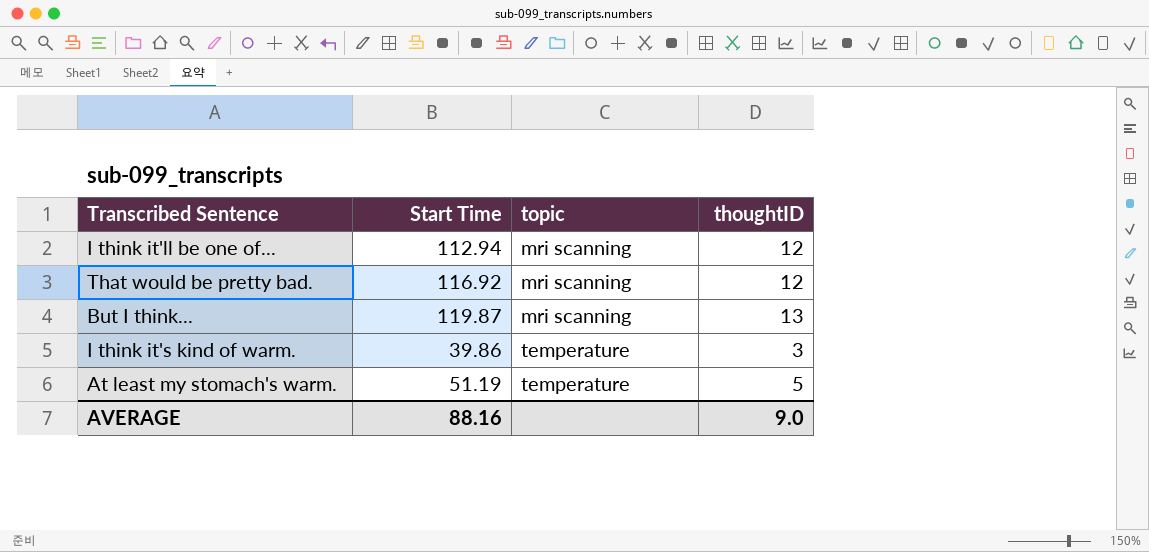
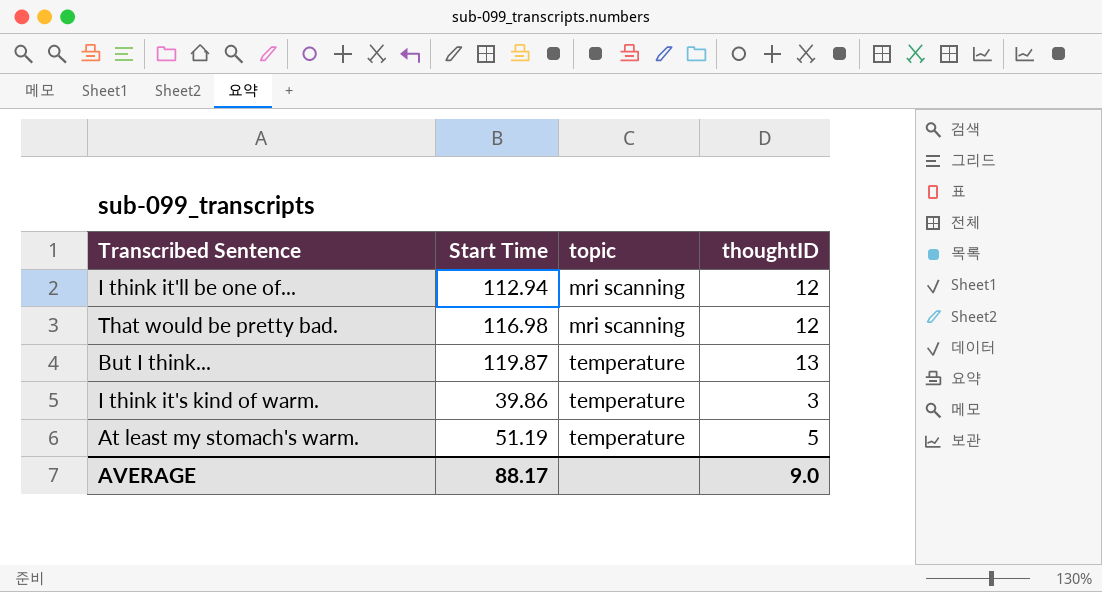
That would be pretty bad. | Start Time: 116.92 -> 116.98
But I think... | topic: mri scanning -> temperature
AVERAGE | Start Time: 88.16 -> 88.17

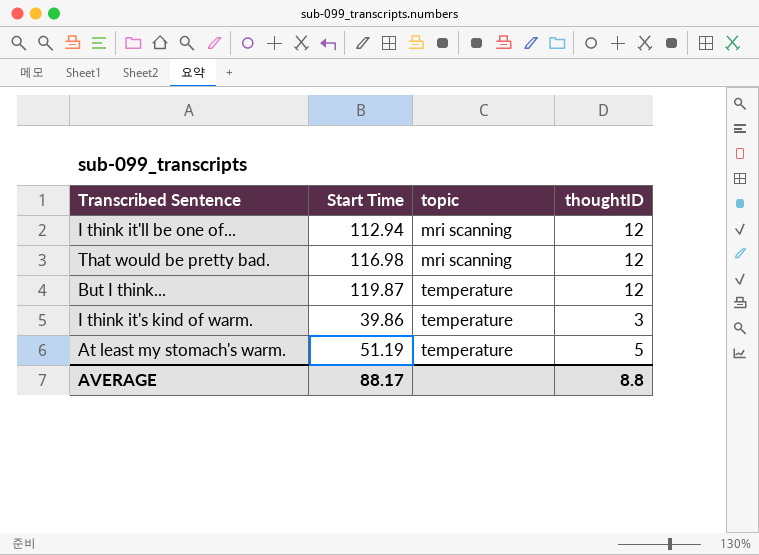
But I think... | thoughtID: 13 -> 12
AVERAGE | thoughtID: 9.0 -> 8.8

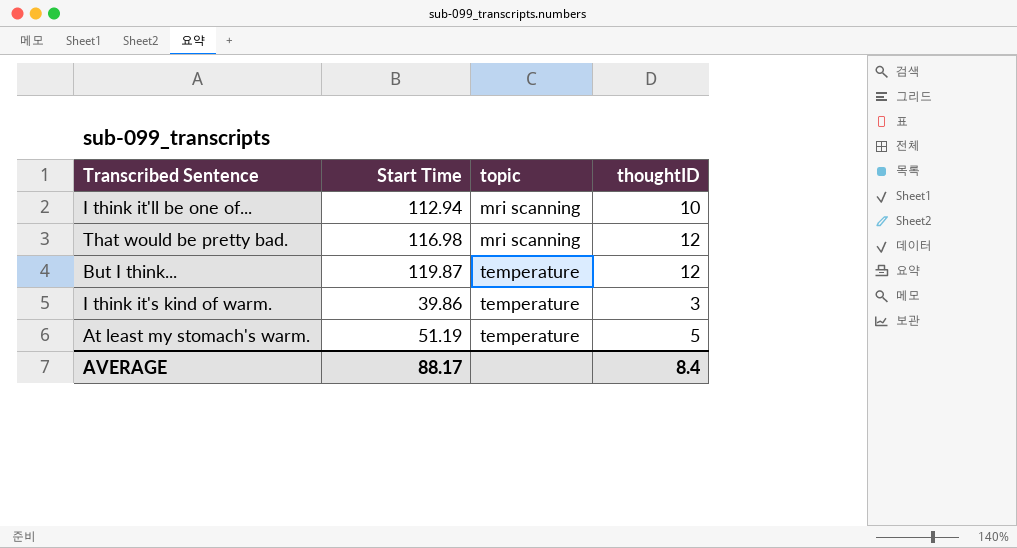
I think it'll be one of... | thoughtID: 12 -> 10
AVERAGE | thoughtID: 8.8 -> 8.4

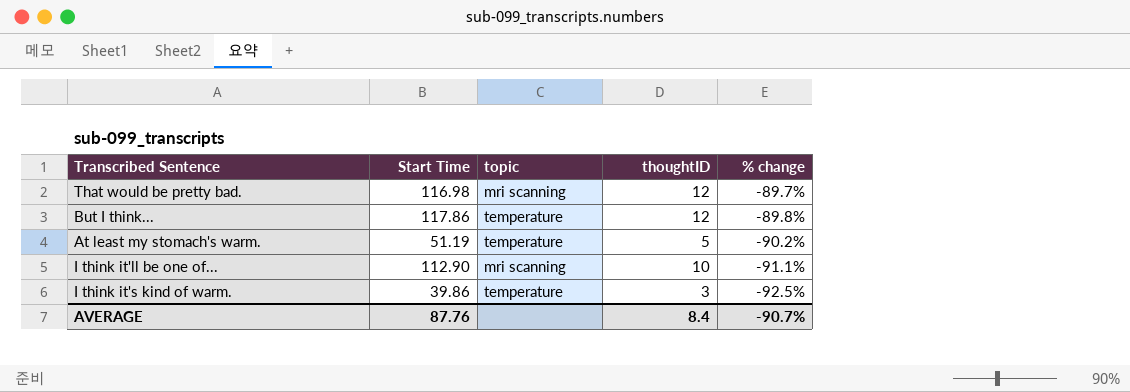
row order: topic ascending -> % change descending
column % change | formula: none -> ([thoughtID] - [Start Time]) / [Start Time]
But I think... | Start Time: 119.87 -> 117.86
I think it'll be one of... | Start Time: 112.94 -> 112.90
AVERAGE | Start Time: 88.17 -> 87.76

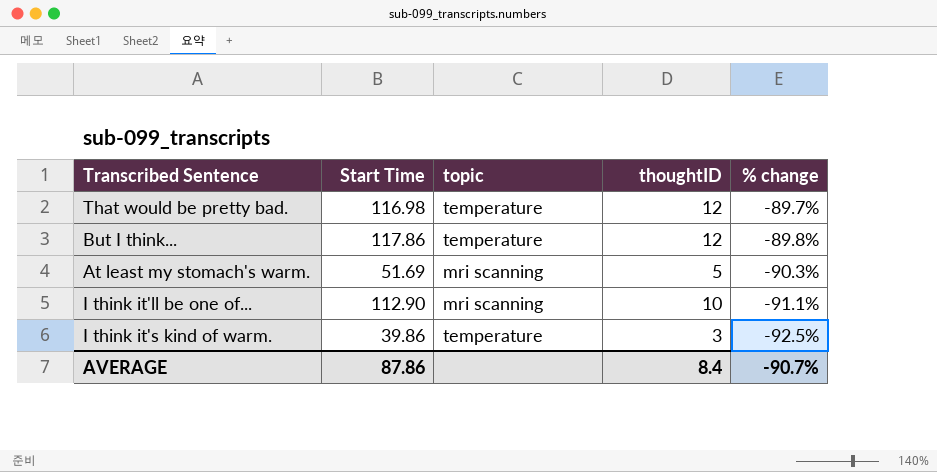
That would be pretty bad. | topic: mri scanning -> temperature
At least my stomach's warm. | Start Time: 51.19 -> 51.69
At least my stomach's warm. | topic: temperature -> mri scanning
At least my stomach's warm. | % change: -90.2% -> -90.3%
AVERAGE | Start Time: 87.76 -> 87.86

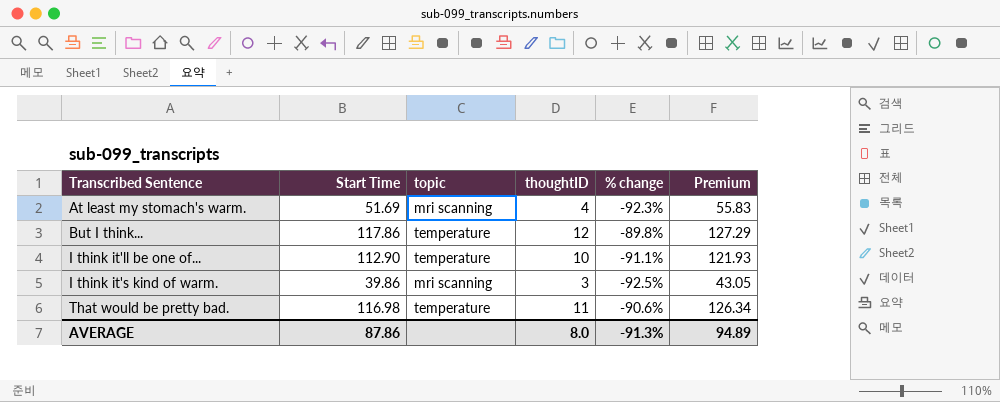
row order: % change descending -> Transcribed Sentence ascending
column Premium | formula: none -> [Start Time] * 1.08
At least my stomach's warm. | thoughtID: 5 -> 4
At least my stomach's warm. | % change: -90.3% -> -92.3%
I think it'll be one of... | topic: mri scanning -> temperature
I think it's kind of warm. | topic: temperature -> mri scanning
That would be pretty bad. | thoughtID: 12 -> 11
That would be pretty bad. | % change: -89.7% -> -90.6%
AVERAGE | thoughtID: 8.4 -> 8.0
AVERAGE | % change: -90.7% -> -91.3%

